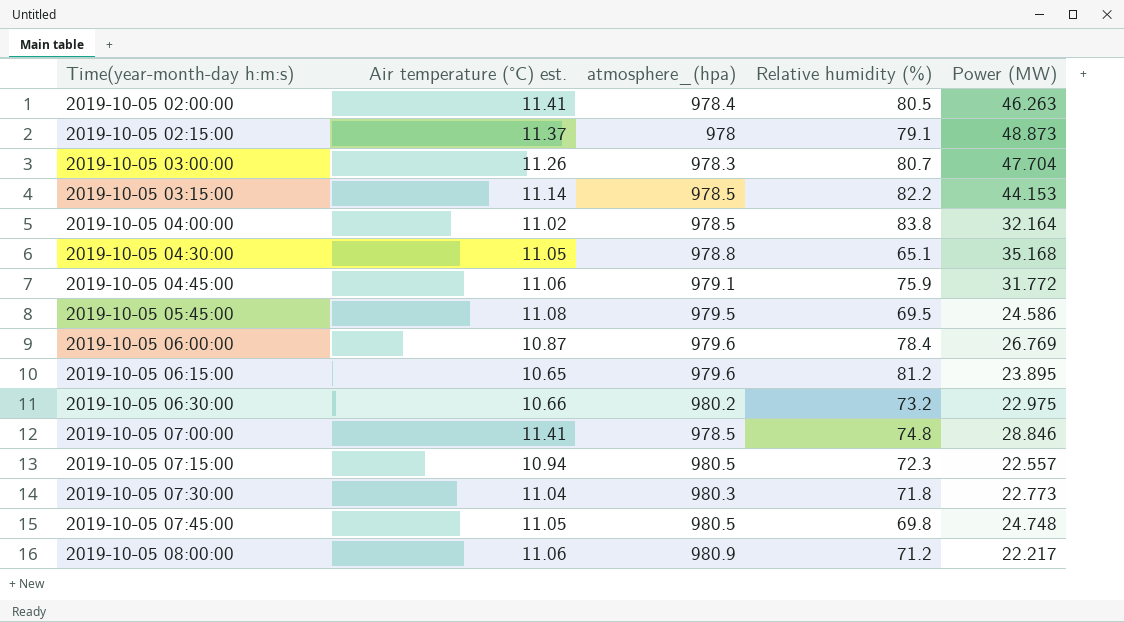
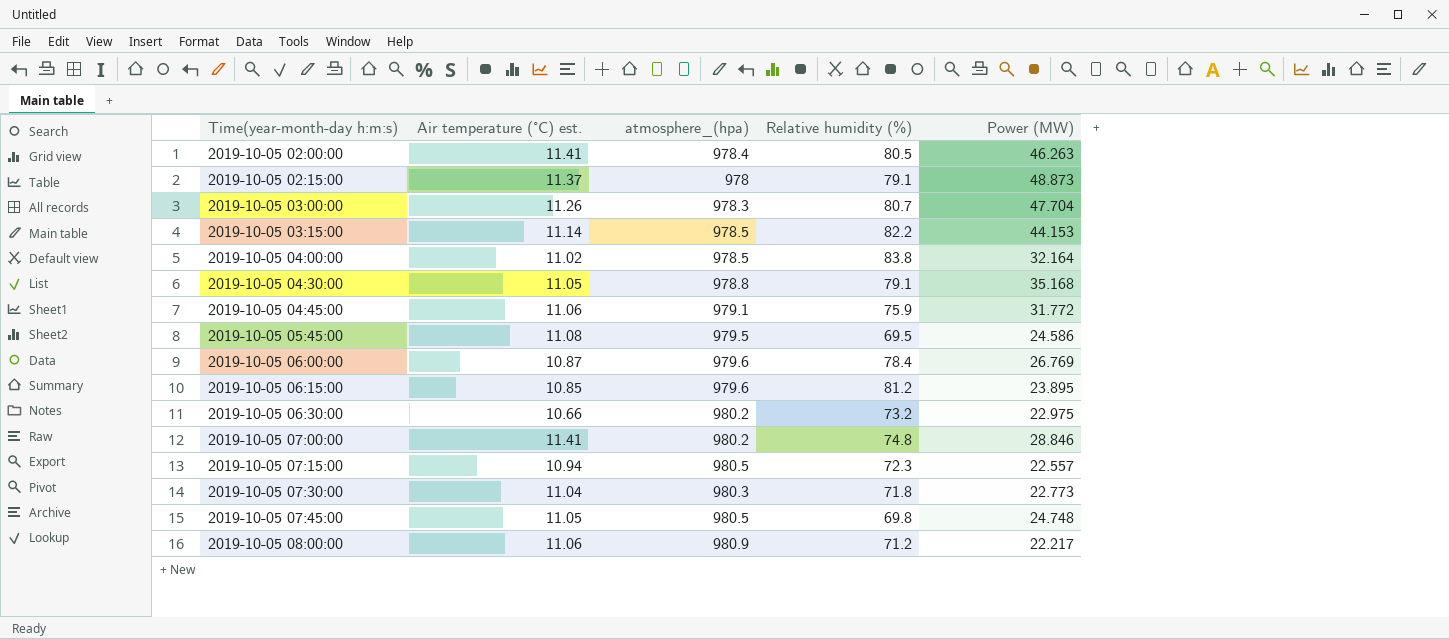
2019-10-05 04:30:00 | Relative humidity (%): 65.1 -> 79.1
2019-10-05 06:15:00 | Air temperature (°C) est.: 10.65 -> 10.85
2019-10-05 07:00:00 | atmosphere_(hpa): 978.5 -> 980.2

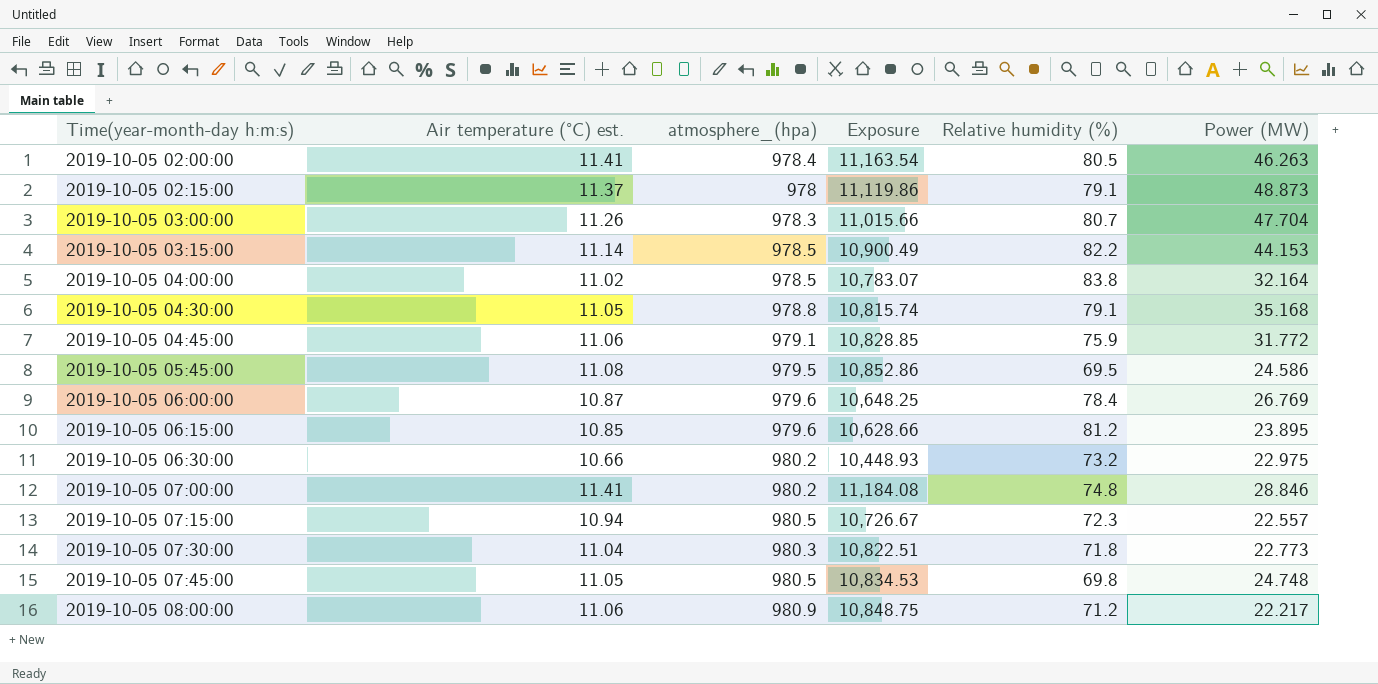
column Exposure | formula: none -> [Air temperature (°C) est.] * [atmosphere_(hpa)]

